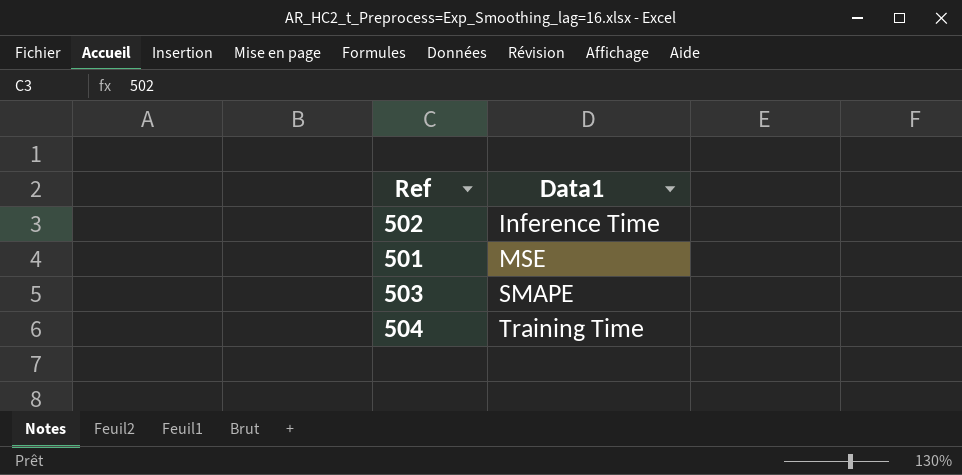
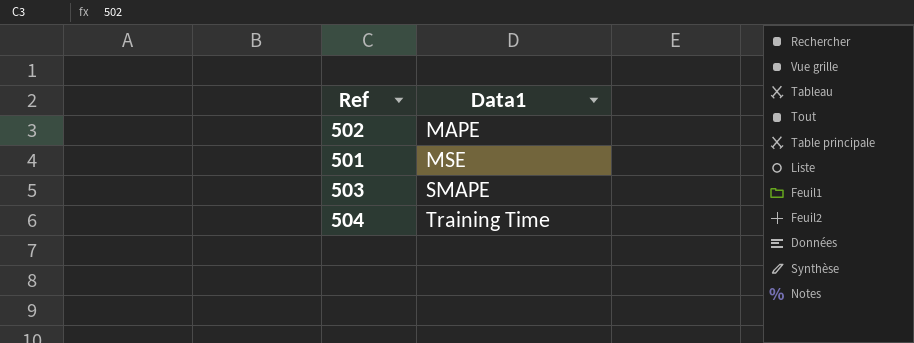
502 | Data1: Inference Time -> MAPE

